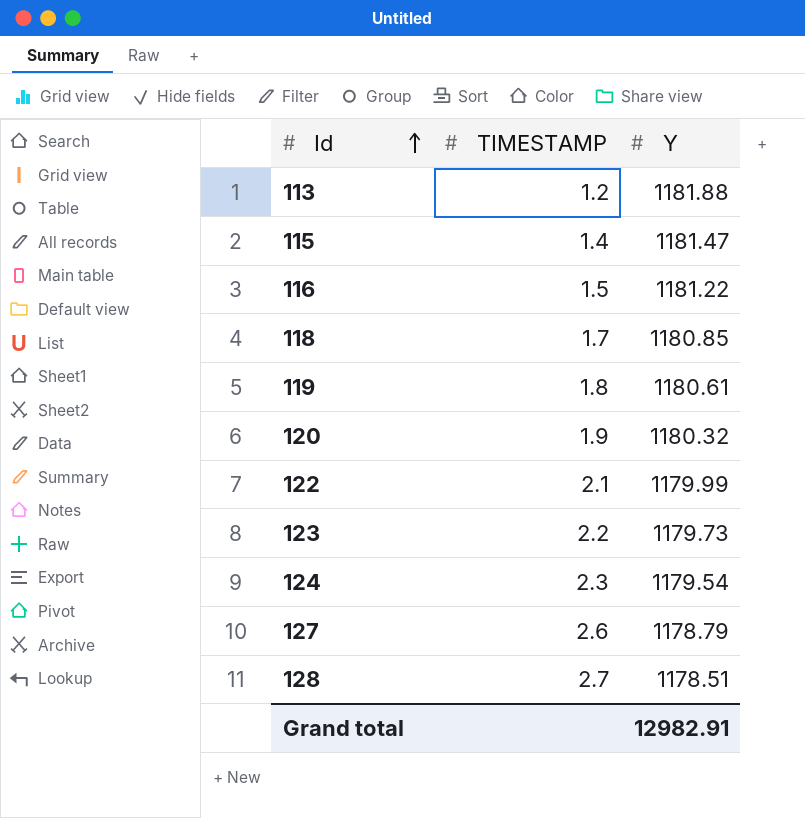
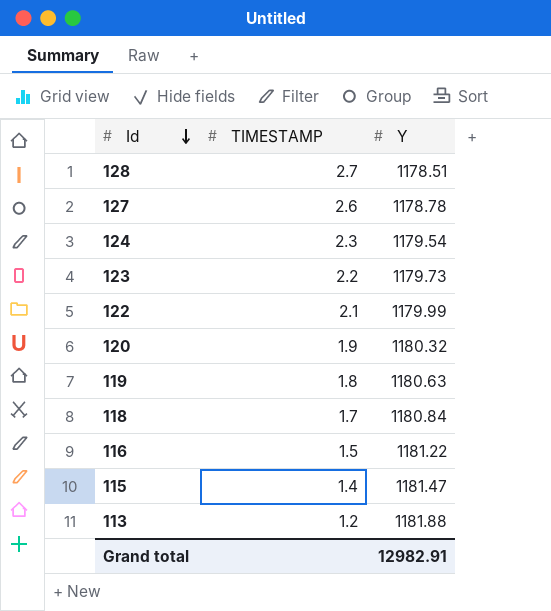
row order: Id ascending -> Id descending
127 | Y: 1178.79 -> 1178.78
119 | Y: 1180.61 -> 1180.63
118 | Y: 1180.85 -> 1180.84

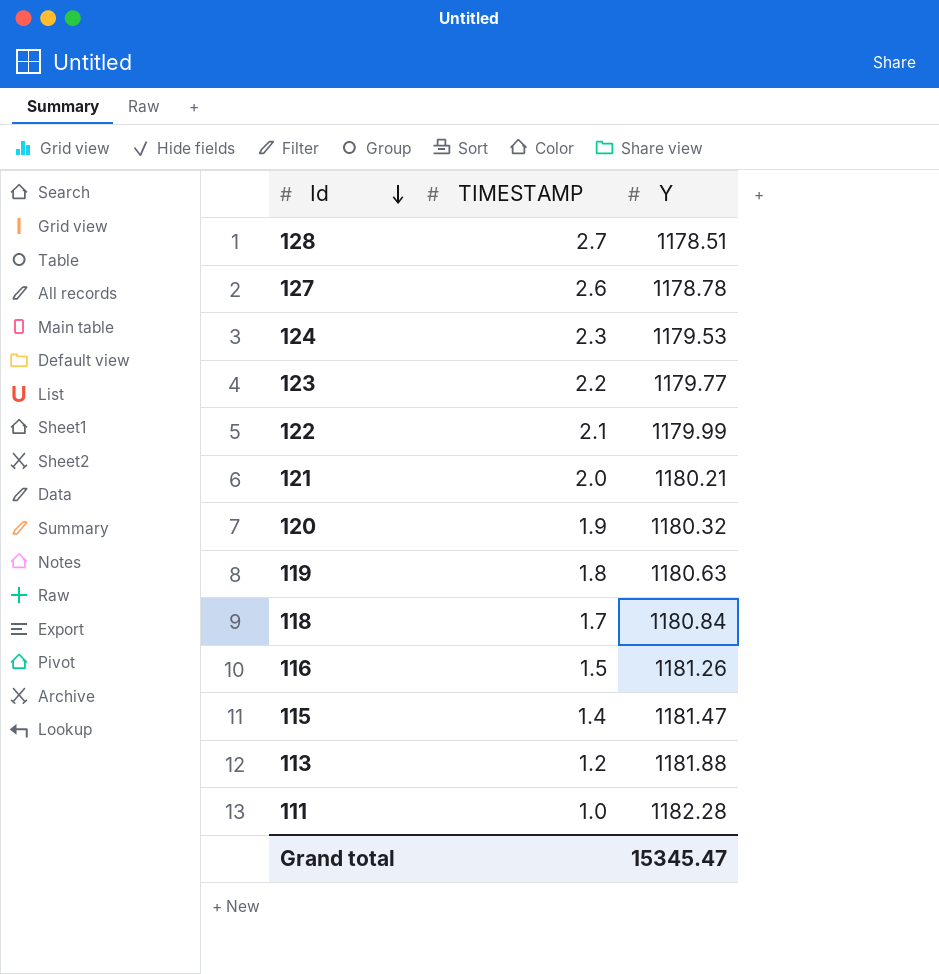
124 | Y: 1179.54 -> 1179.53
123 | Y: 1179.73 -> 1179.77
row 121: none -> 2.0 | 1180.21
116 | Y: 1181.22 -> 1181.26
row 111: none -> 1.0 | 1182.28
Grand total | Y: 12982.91 -> 15345.47

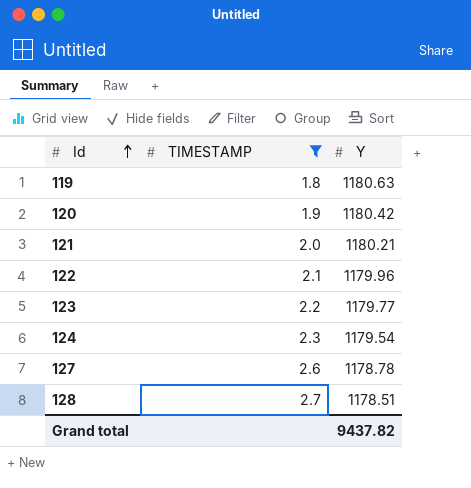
filter: none -> TIMESTAMP >= 1.8
row order: Id descending -> Id ascending
120 | Y: 1180.32 -> 1180.42
122 | Y: 1179.99 -> 1179.96
124 | Y: 1179.53 -> 1179.54
Grand total | Y: 15345.47 -> 9437.82

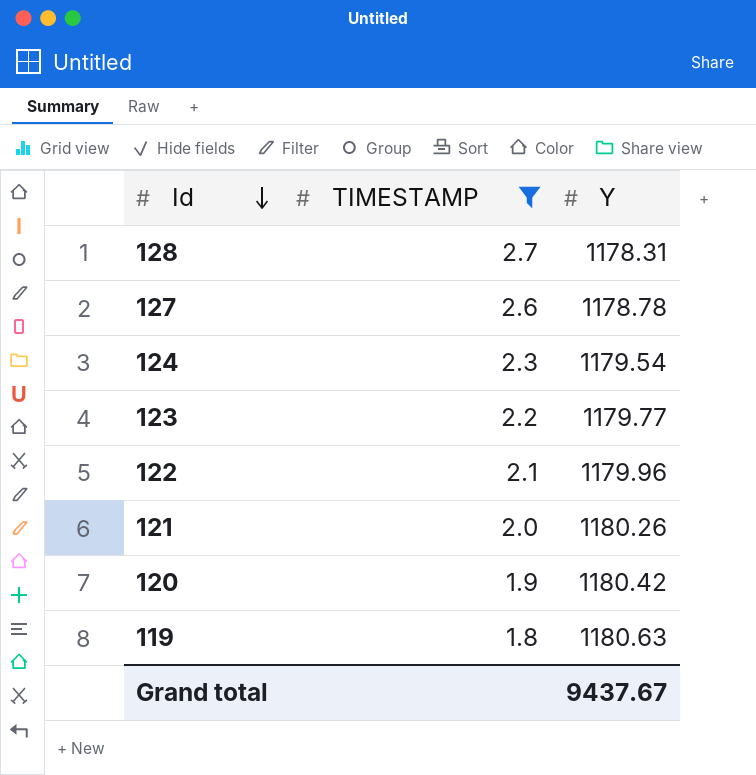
row order: Id ascending -> Id descending
128 | Y: 1178.51 -> 1178.31
121 | Y: 1180.21 -> 1180.26
Grand total | Y: 9437.82 -> 9437.67

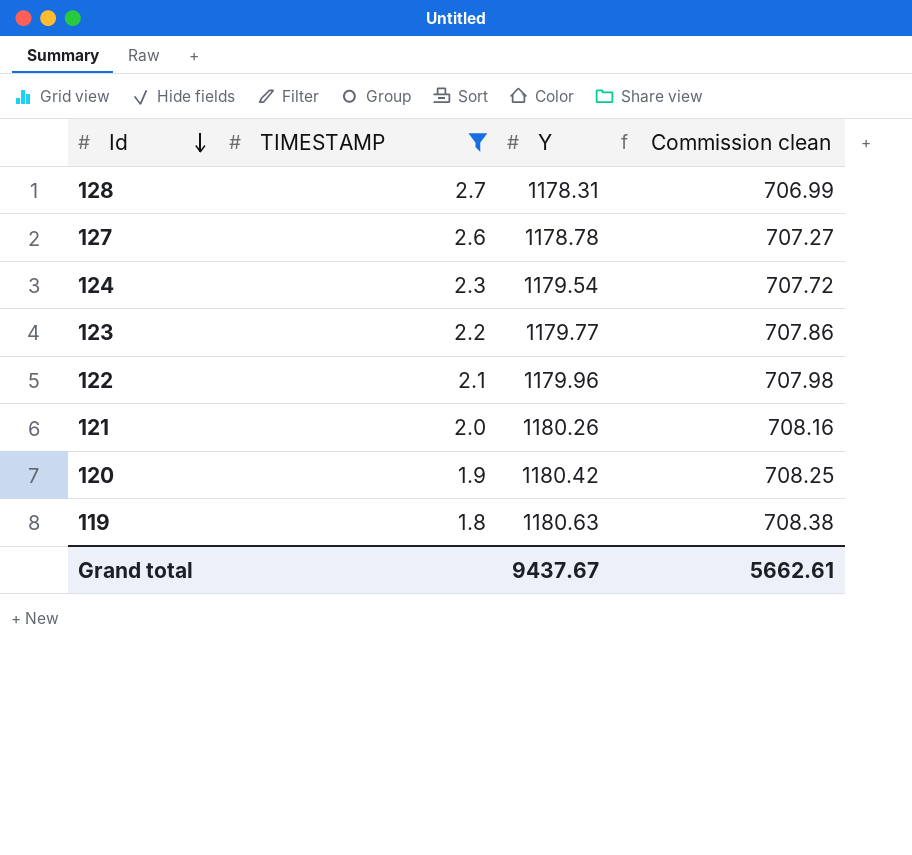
column Commission clean | formula: none -> [Y] * 0.6

